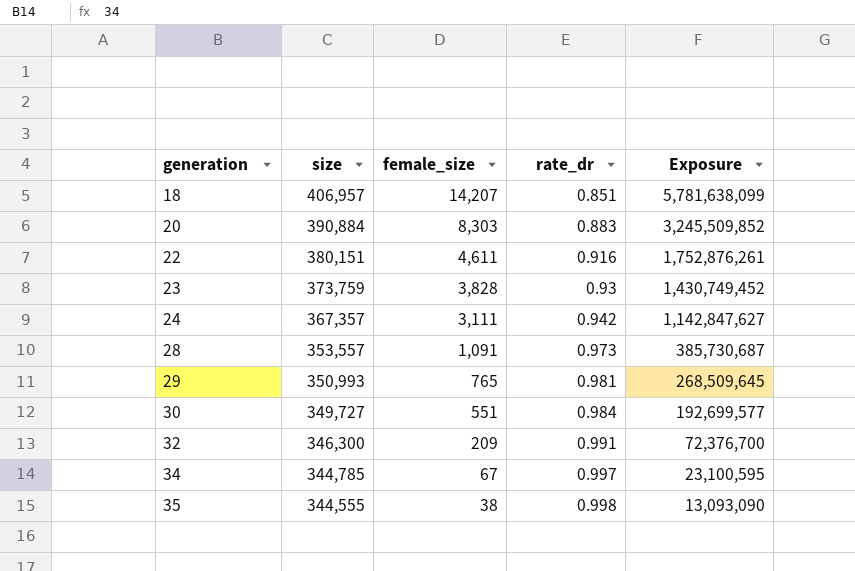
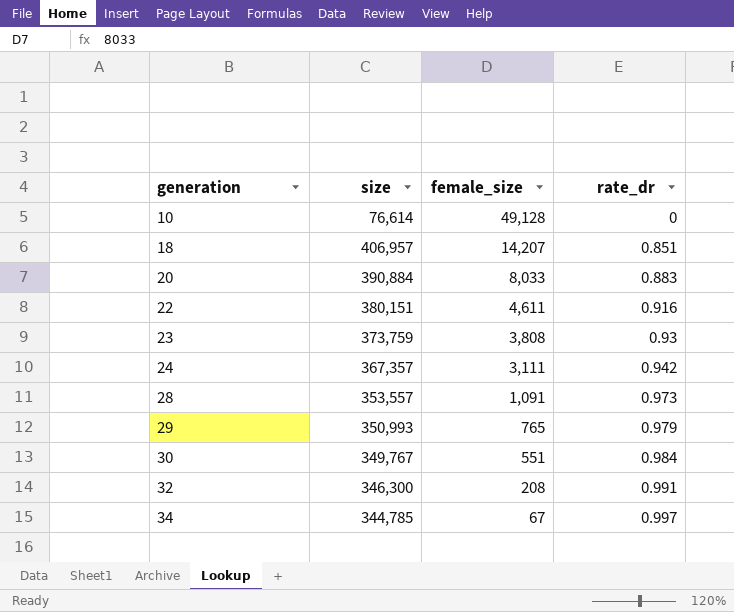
column Exposure | formula: [size] * [female_size] -> none
row 35: 344,555 | 38 | 0.998 | 13,093,090 -> none
row 10: none -> 76,614 | 49,128 | 0
20 | female_size: 8,303 -> 8,033
23 | female_size: 3,828 -> 3,808
29 | rate_dr: 0.981 -> 0.979
30 | size: 349,727 -> 349,767
32 | female_size: 209 -> 208

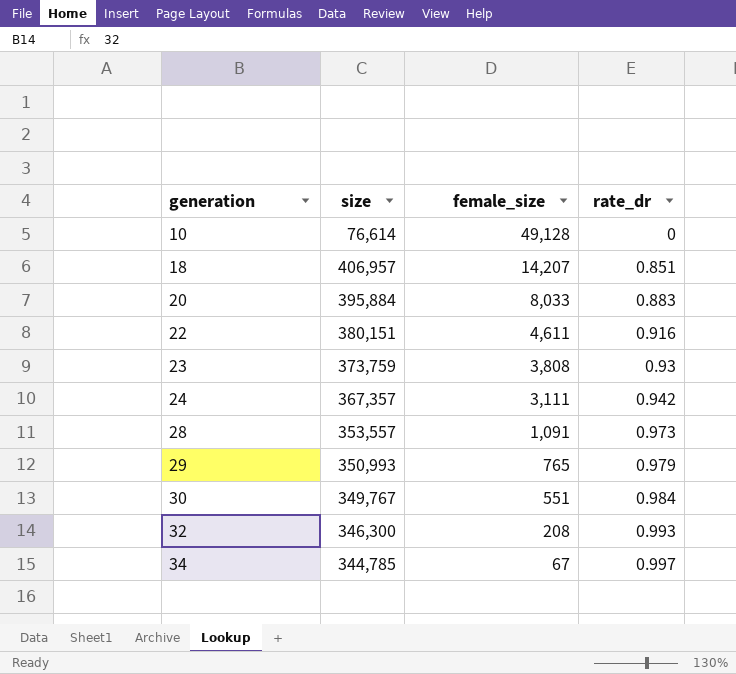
20 | size: 390,884 -> 395,884
32 | rate_dr: 0.991 -> 0.993

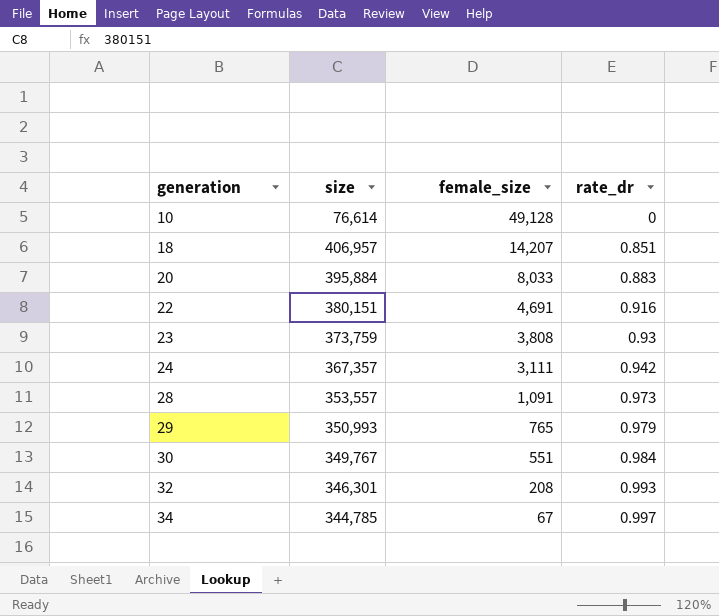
22 | female_size: 4,611 -> 4,691
32 | size: 346,300 -> 346,301

